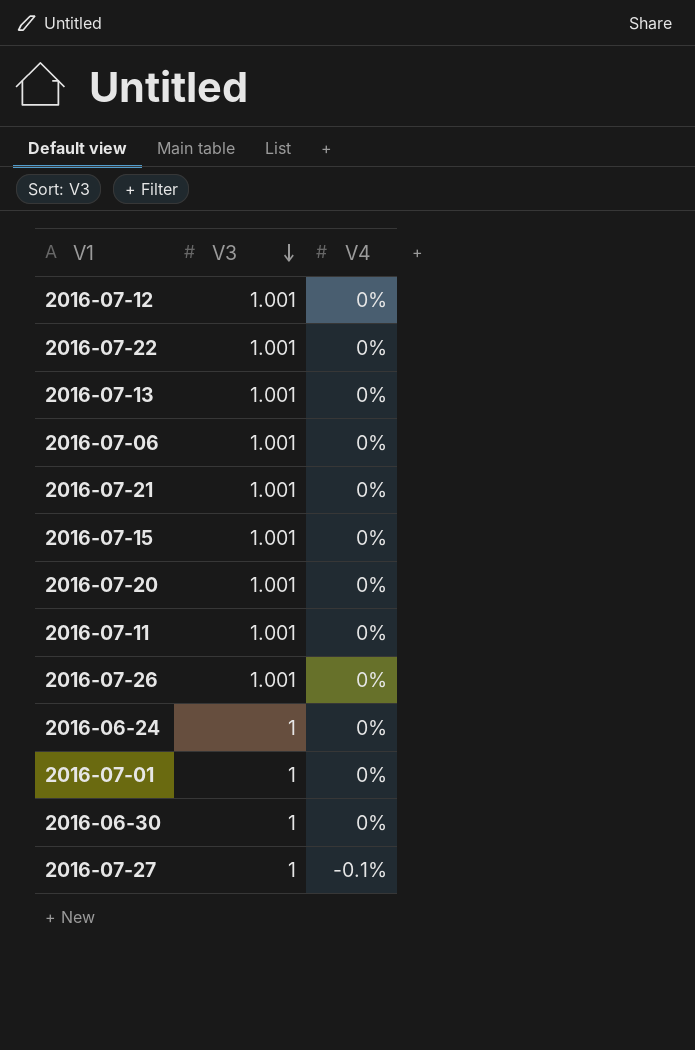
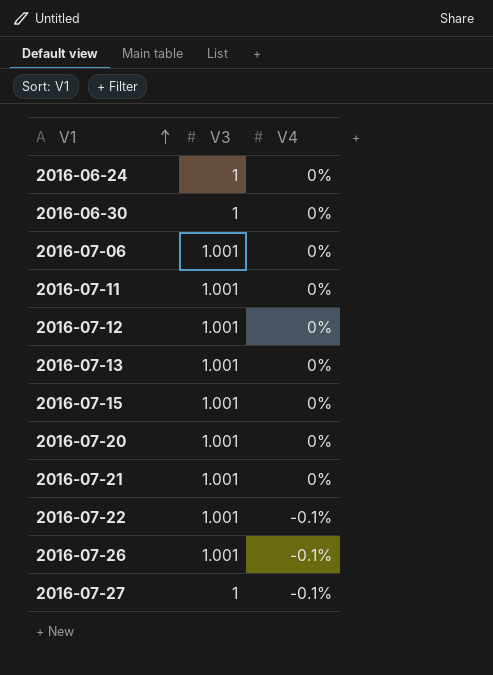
row order: V3 descending -> V1 ascending
row 2016-07-01: 1 | 0% -> none
2016-07-22 | V4: 0% -> -0.1%
2016-07-26 | V4: 0% -> -0.1%

